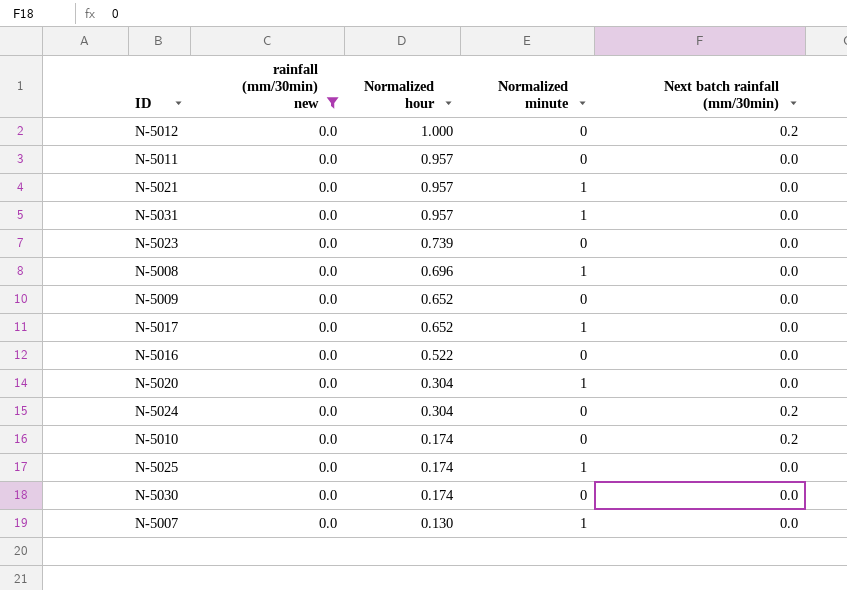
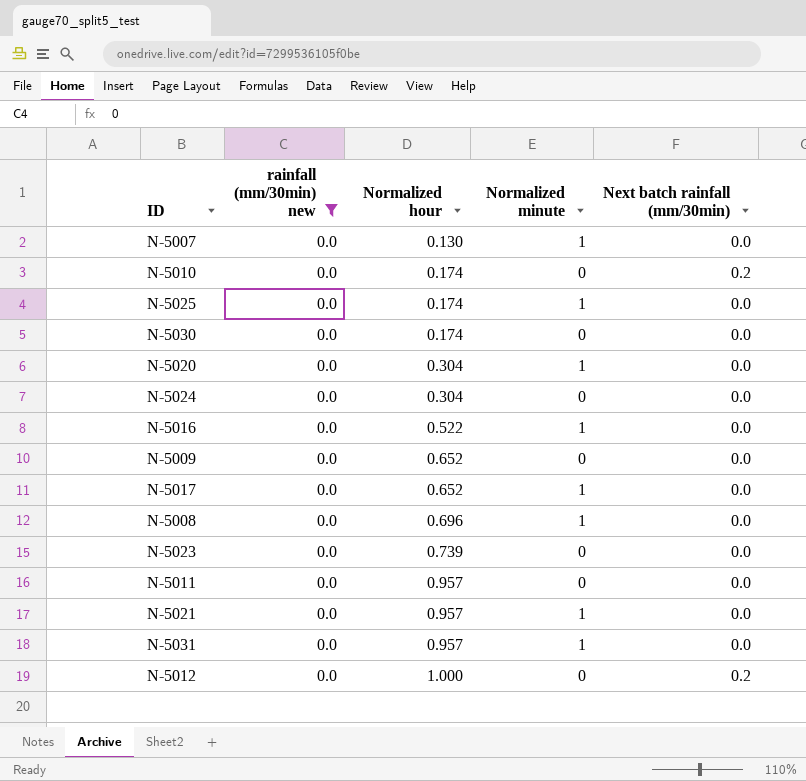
row order: Normalized hour descending -> Normalized hour ascending
N-5024 | Next batch rainfall (mm/30min): 0.2 -> 0.0
N-5016 | Normalized minute: 0 -> 1

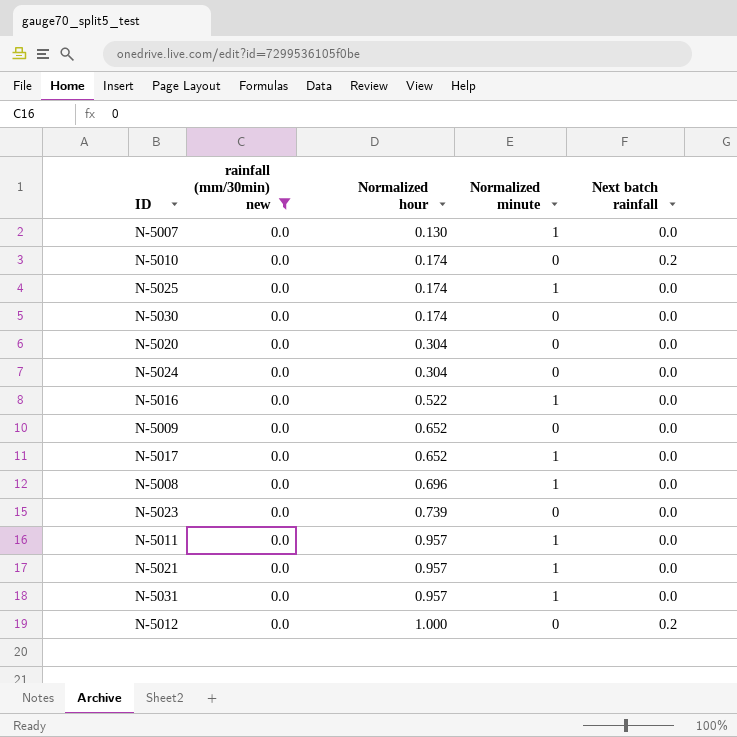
column name: Next batch rainfall (mm/30min) -> Next batch rainfall
N-5020 | Normalized minute: 1 -> 0
N-5011 | Normalized minute: 0 -> 1

